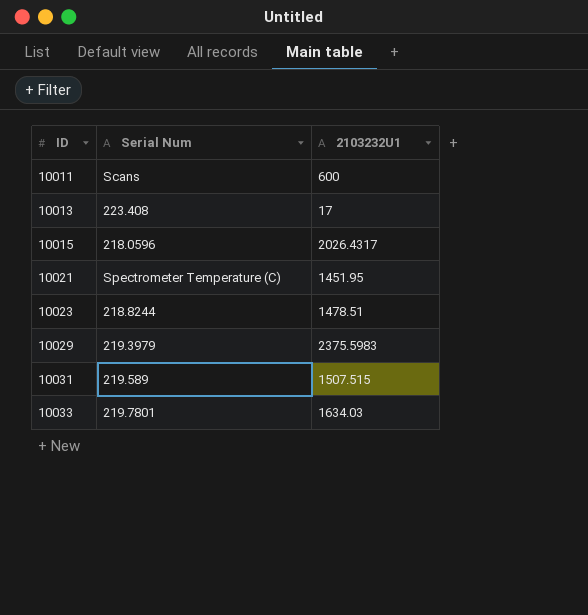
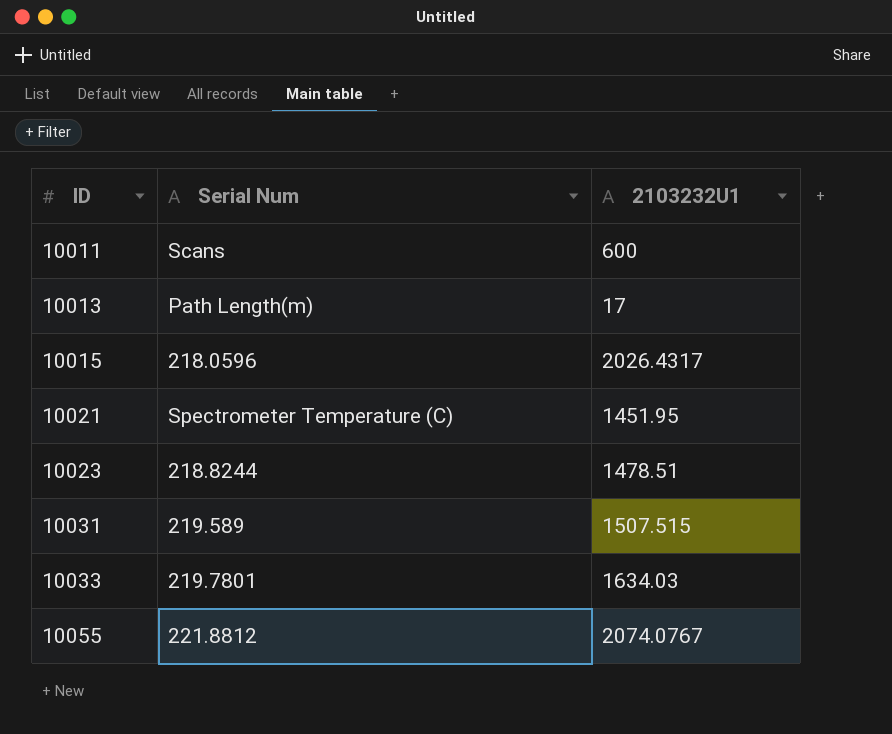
row 10029: 219.3979 | 2375.5983 -> none
10013 | Serial Num: 223.408 -> Path Length(m)
row 10055: none -> 221.8812 | 2074.0767

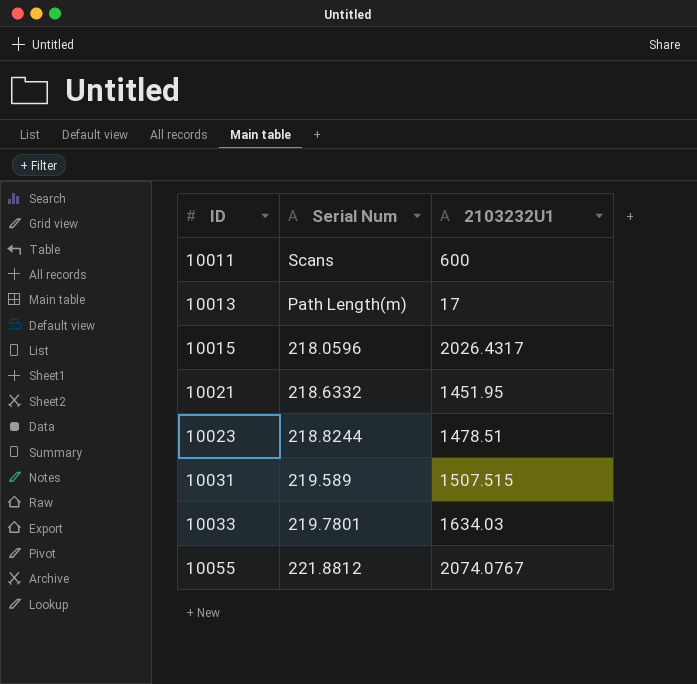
10021 | Serial Num: Spectrometer Temperature (C) -> 218.6332

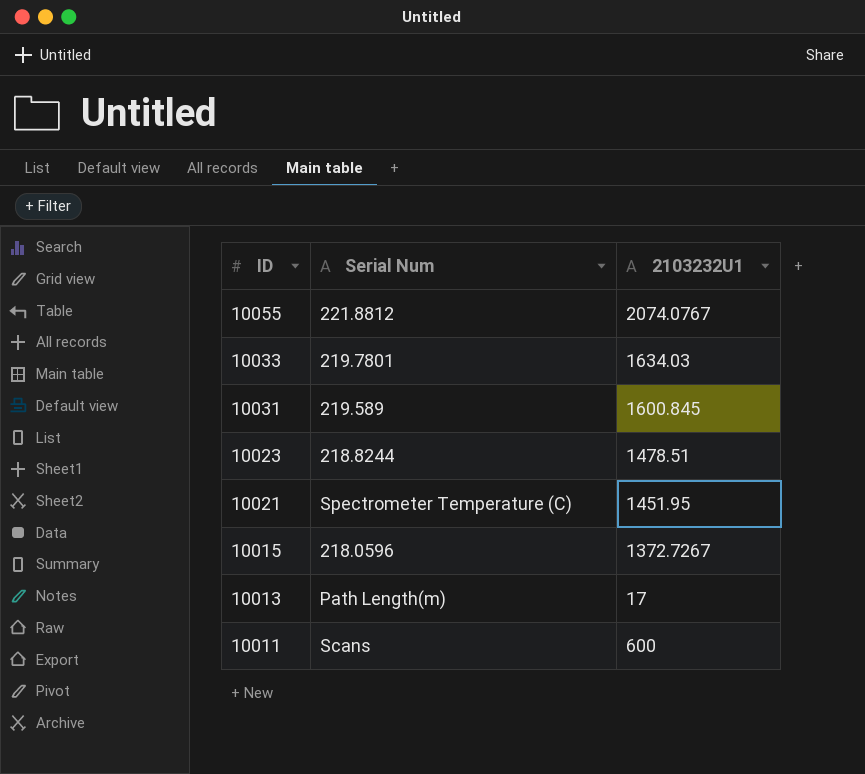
row order: ID ascending -> ID descending
10031 | 2103232U1: 1507.515 -> 1600.845
10021 | Serial Num: 218.6332 -> Spectrometer Temperature (C)
10015 | 2103232U1: 2026.4317 -> 1372.7267

